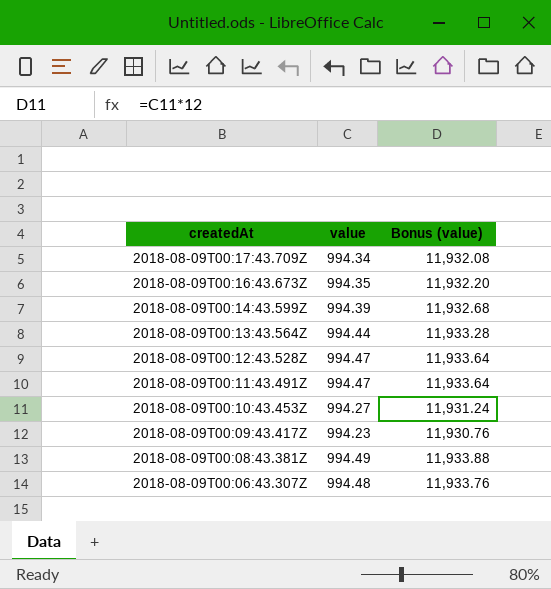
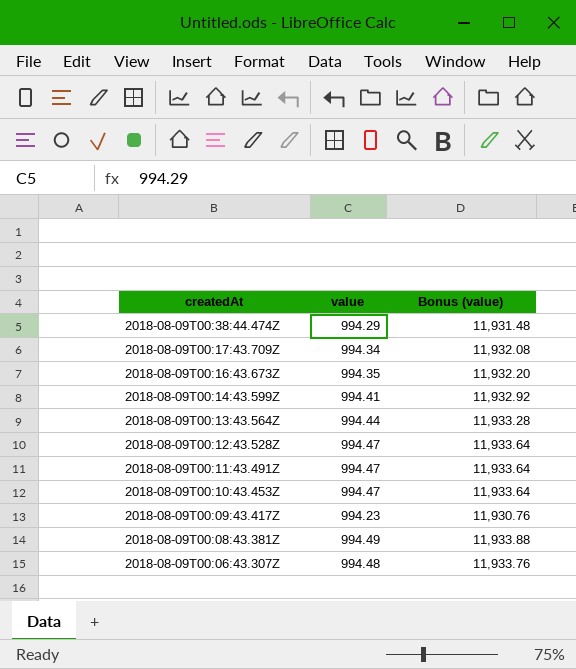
row 2018-08-09T00:38:44.474Z: none -> 994.29 | 11,931.48
2018-08-09T00:14:43.599Z | value: 994.39 -> 994.41
2018-08-09T00:14:43.599Z | Bonus (value): 11,932.68 -> 11,932.92
2018-08-09T00:10:43.453Z | value: 994.27 -> 994.47
2018-08-09T00:10:43.453Z | Bonus (value): 11,931.24 -> 11,933.64

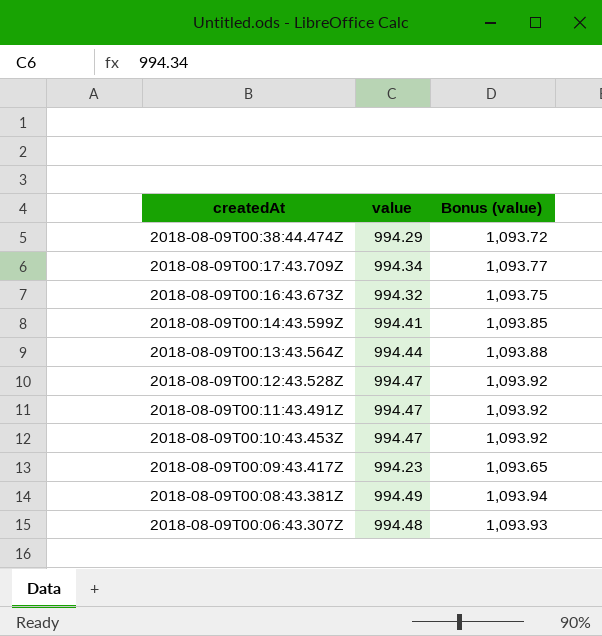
column Bonus (value) | formula: [value] * 12 -> [value] * 1.1
2018-08-09T00:16:43.673Z | value: 994.35 -> 994.32

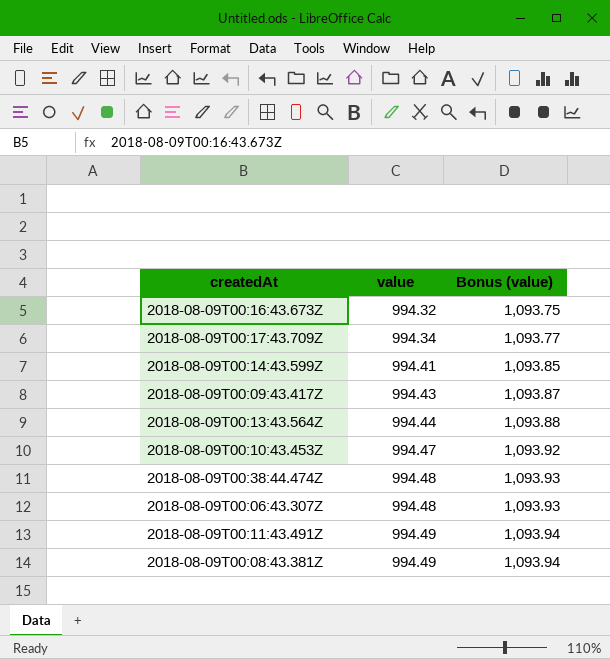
row order: createdAt descending -> value ascending
row 2018-08-09T00:12:43.528Z: 994.47 | 1,093.92 -> none
2018-08-09T00:09:43.417Z | value: 994.23 -> 994.43
2018-08-09T00:09:43.417Z | Bonus (value): 1,093.65 -> 1,093.87
2018-08-09T00:38:44.474Z | value: 994.29 -> 994.48
2018-08-09T00:38:44.474Z | Bonus (value): 1,093.72 -> 1,093.93
2018-08-09T00:11:43.491Z | value: 994.47 -> 994.49
2018-08-09T00:11:43.491Z | Bonus (value): 1,093.92 -> 1,093.94

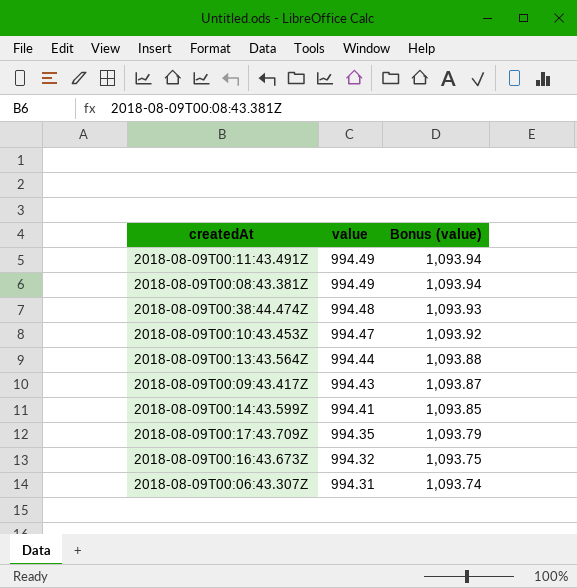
row order: value ascending -> value descending
2018-08-09T00:17:43.709Z | value: 994.34 -> 994.35
2018-08-09T00:17:43.709Z | Bonus (value): 1,093.77 -> 1,093.79
2018-08-09T00:06:43.307Z | value: 994.48 -> 994.31
2018-08-09T00:06:43.307Z | Bonus (value): 1,093.93 -> 1,093.74

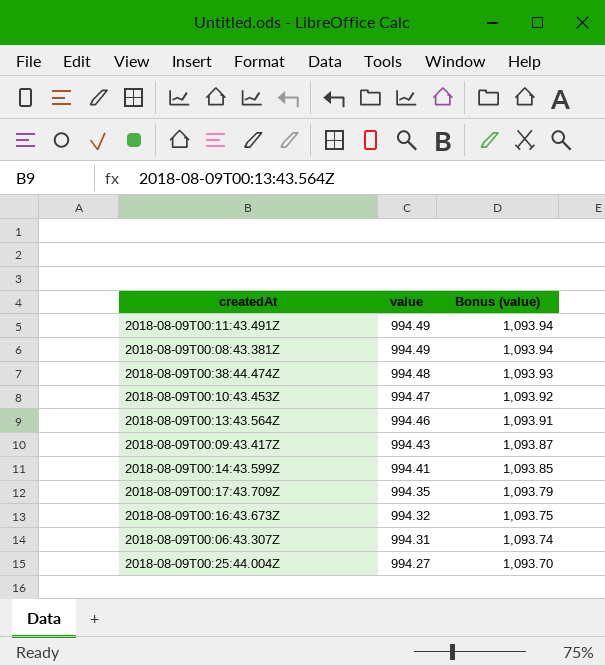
2018-08-09T00:13:43.564Z | value: 994.44 -> 994.46
2018-08-09T00:13:43.564Z | Bonus (value): 1,093.88 -> 1,093.91
row 2018-08-09T00:25:44.004Z: none -> 994.27 | 1,093.70

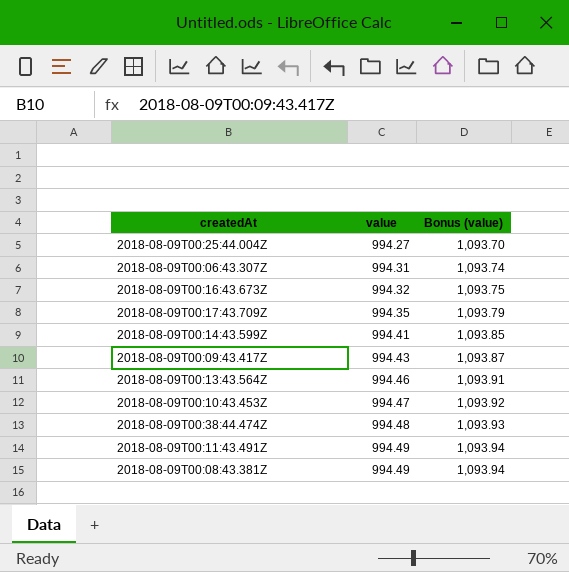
row order: value descending -> value ascending

